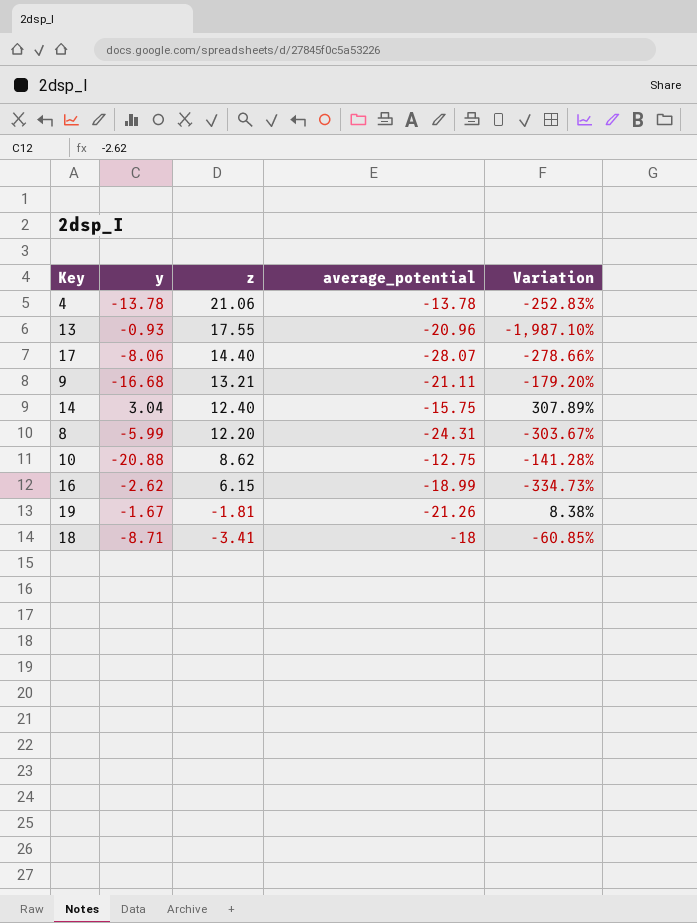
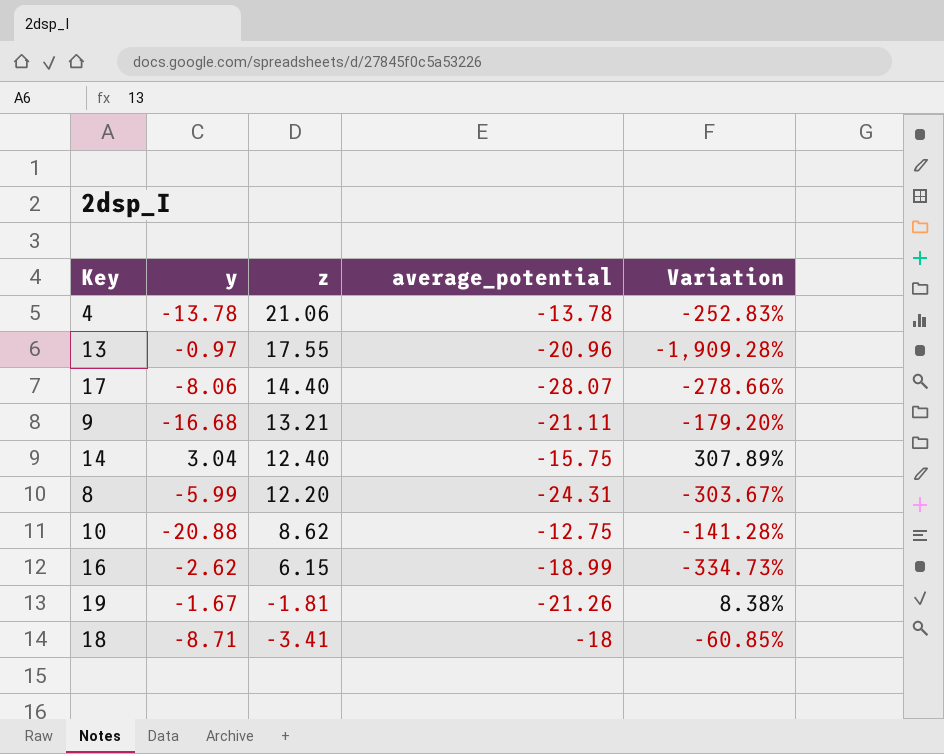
13 | y: -0.93 -> -0.97
13 | Variation: -1,987.10% -> -1,909.28%

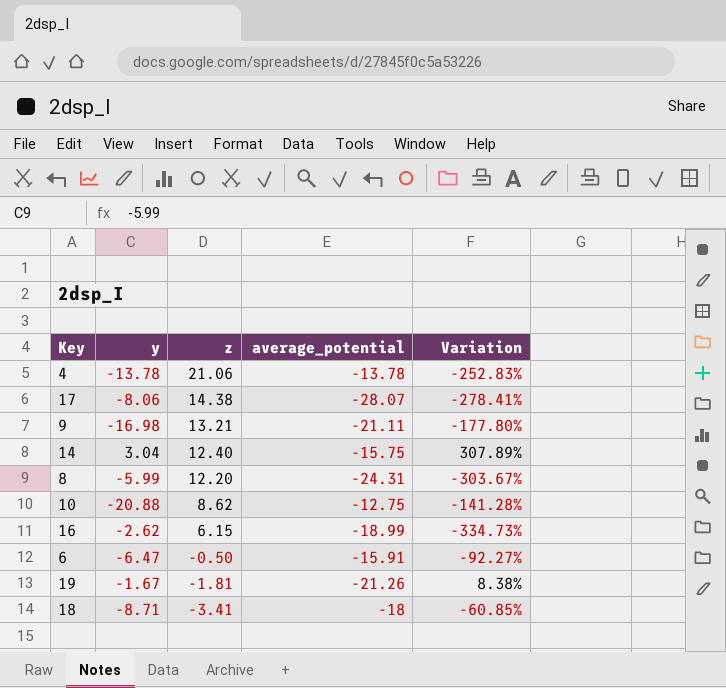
row 13: -0.97 | 17.55 | -20.96 | -1,909.28% -> none
17 | z: 14.40 -> 14.38
17 | Variation: -278.66% -> -278.41%
9 | y: -16.68 -> -16.98
9 | Variation: -179.20% -> -177.80%
row 6: none -> -6.47 | -0.50 | -15.91 | -92.27%

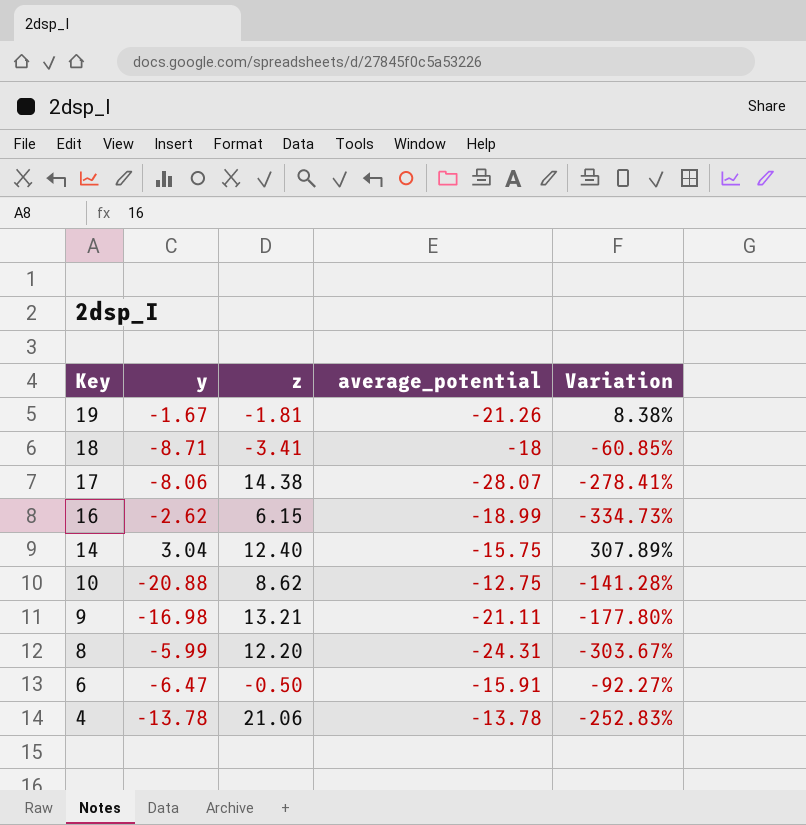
row order: z descending -> Key descending

